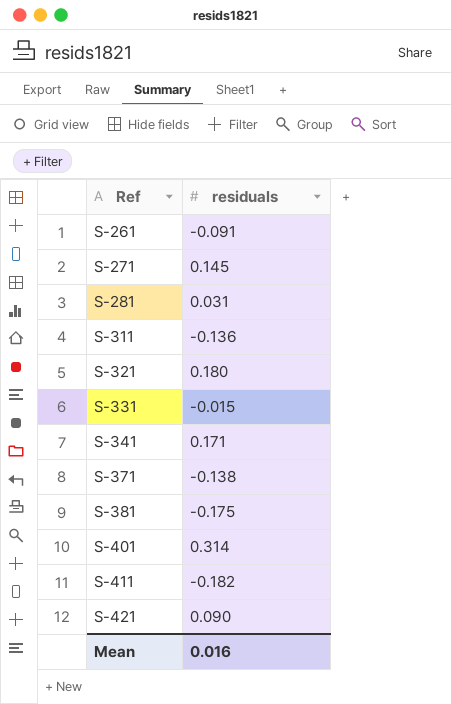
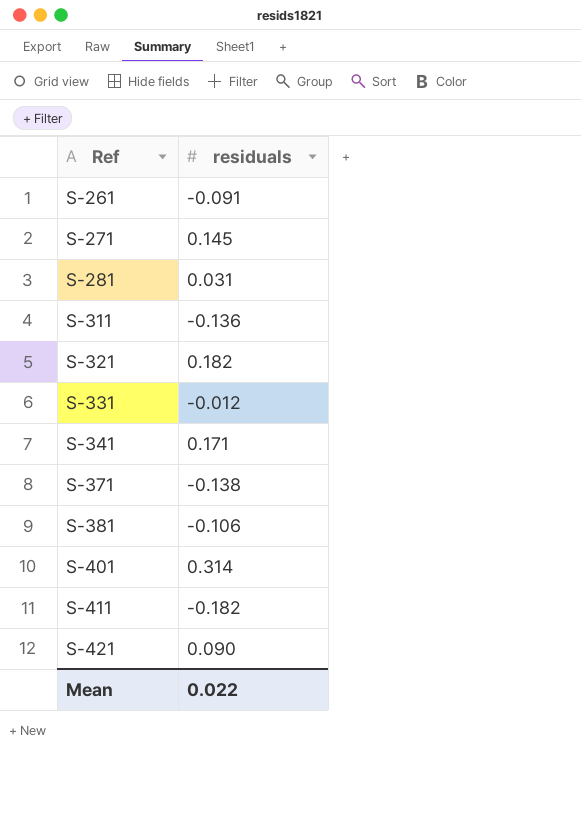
S-321 | residuals: 0.180 -> 0.182
S-331 | residuals: -0.015 -> -0.012
S-381 | residuals: -0.175 -> -0.106
Mean | residuals: 0.016 -> 0.022

